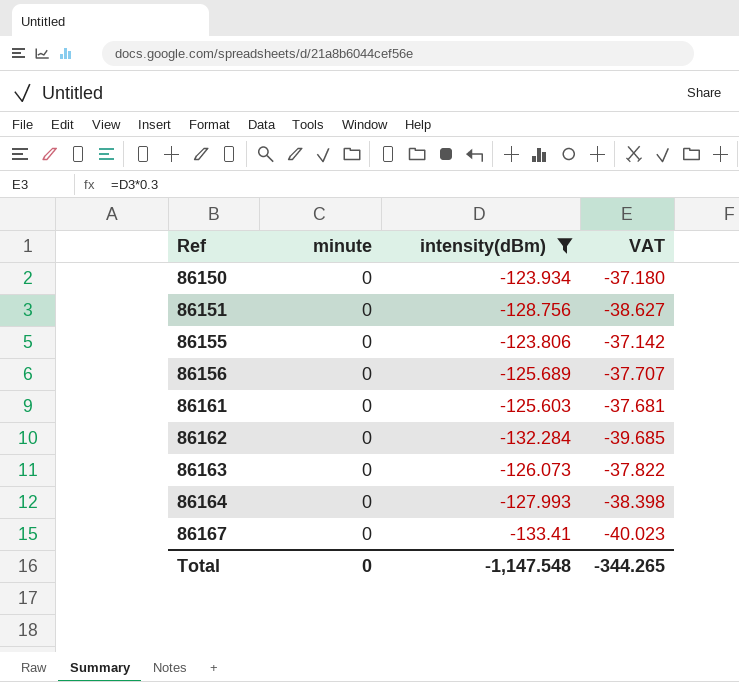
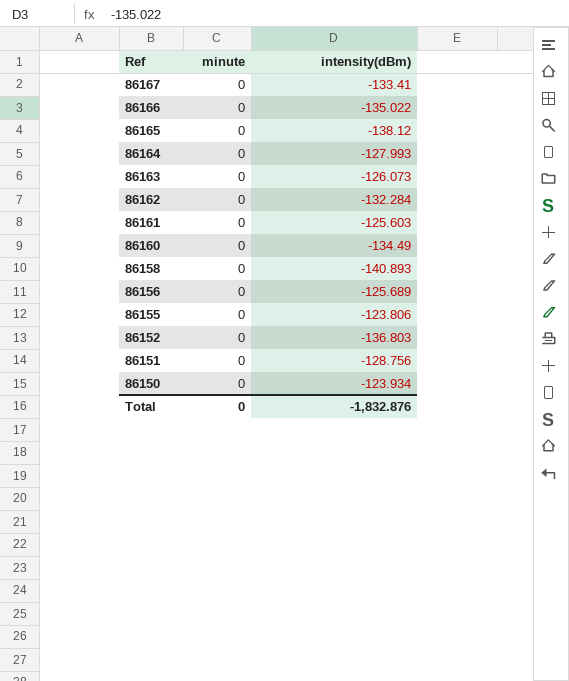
filter: intensity(dBm) >= -133.41 -> none
row order: Ref ascending -> Ref descending
column VAT | formula: [intensity(dBm)] * 0.3 -> none
Total | intensity(dBm): -1,147.548 -> -1,832.876

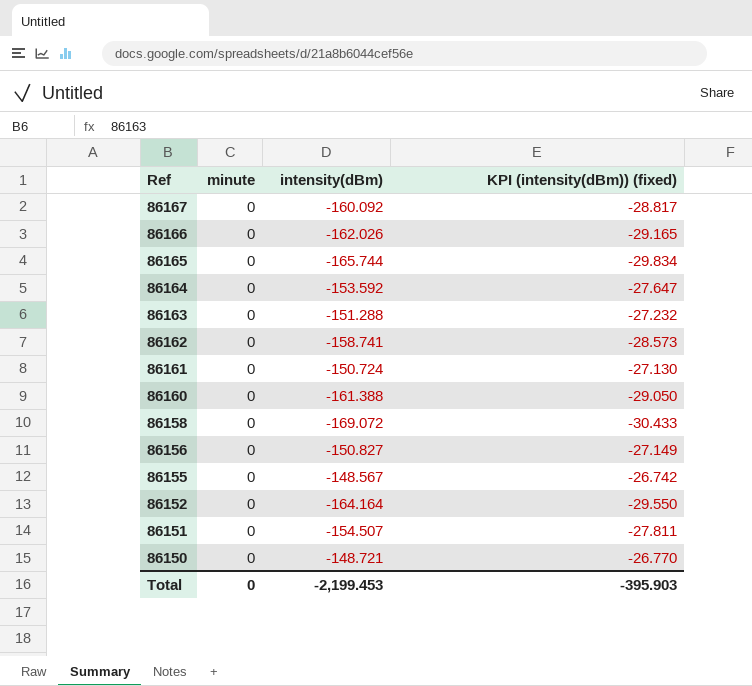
column KPI (intensity(dBm)) (fixed) | formula: none -> [intensity(dBm)] * 0.18
86167 | intensity(dBm): -133.41 -> -160.092
86166 | intensity(dBm): -135.022 -> -162.026
86165 | intensity(dBm): -138.12 -> -165.744
86164 | intensity(dBm): -127.993 -> -153.592
86163 | intensity(dBm): -126.073 -> -151.288
86162 | intensity(dBm): -132.284 -> -158.741
86161 | intensity(dBm): -125.603 -> -150.724
86160 | intensity(dBm): -134.49 -> -161.388
86158 | intensity(dBm): -140.893 -> -169.072
86156 | intensity(dBm): -125.689 -> -150.827
86155 | intensity(dBm): -123.806 -> -148.567
86152 | intensity(dBm): -136.803 -> -164.164
86151 | intensity(dBm): -128.756 -> -154.507
86150 | intensity(dBm): -123.934 -> -148.721
Total | intensity(dBm): -1,832.876 -> -2,199.453

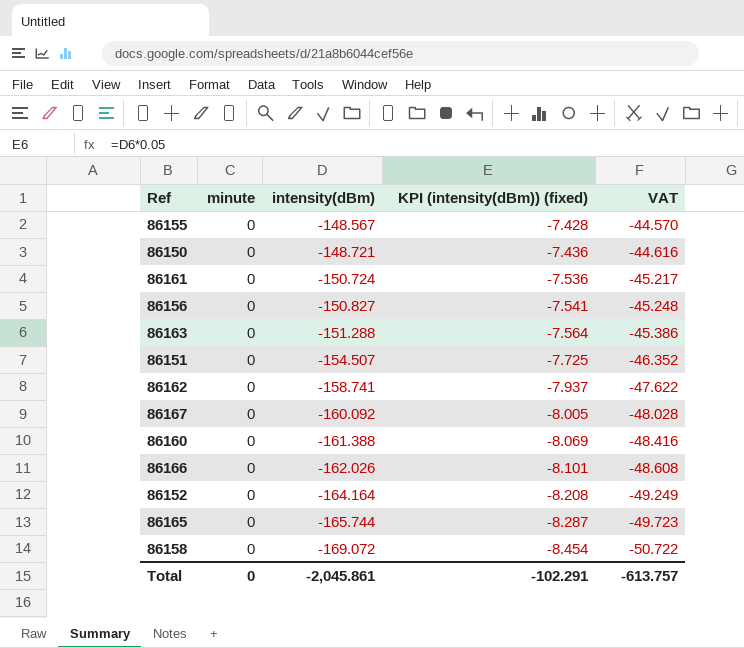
row order: Ref descending -> intensity(dBm) descending
column KPI (intensity(dBm)) (fixed) | formula: [intensity(dBm)] * 0.18 -> [intensity(dBm)] * 0.05
column VAT | formula: none -> [intensity(dBm)] * 0.3
row 86164: 0 | -153.592 | -27.647 -> none
Total | intensity(dBm): -2,199.453 -> -2,045.861
Total | KPI (intensity(dBm)) (fixed): -395.903 -> -102.291

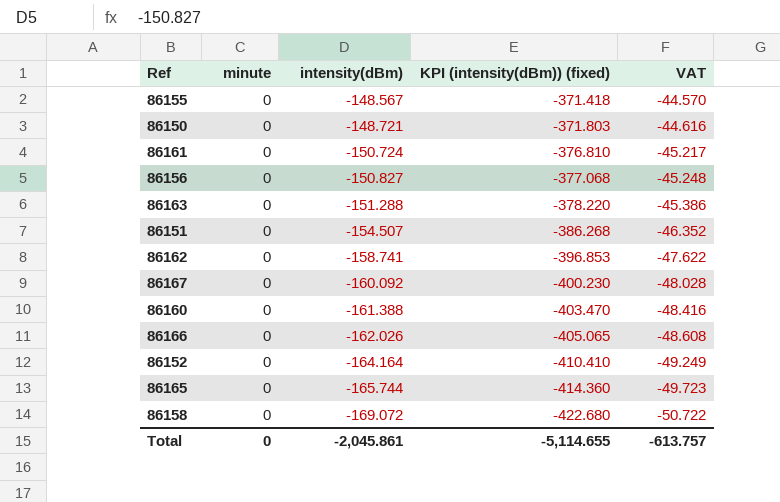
column KPI (intensity(dBm)) (fixed) | formula: [intensity(dBm)] * 0.05 -> [intensity(dBm)] * 2.5
Total | KPI (intensity(dBm)) (fixed): -102.291 -> -5,114.655

